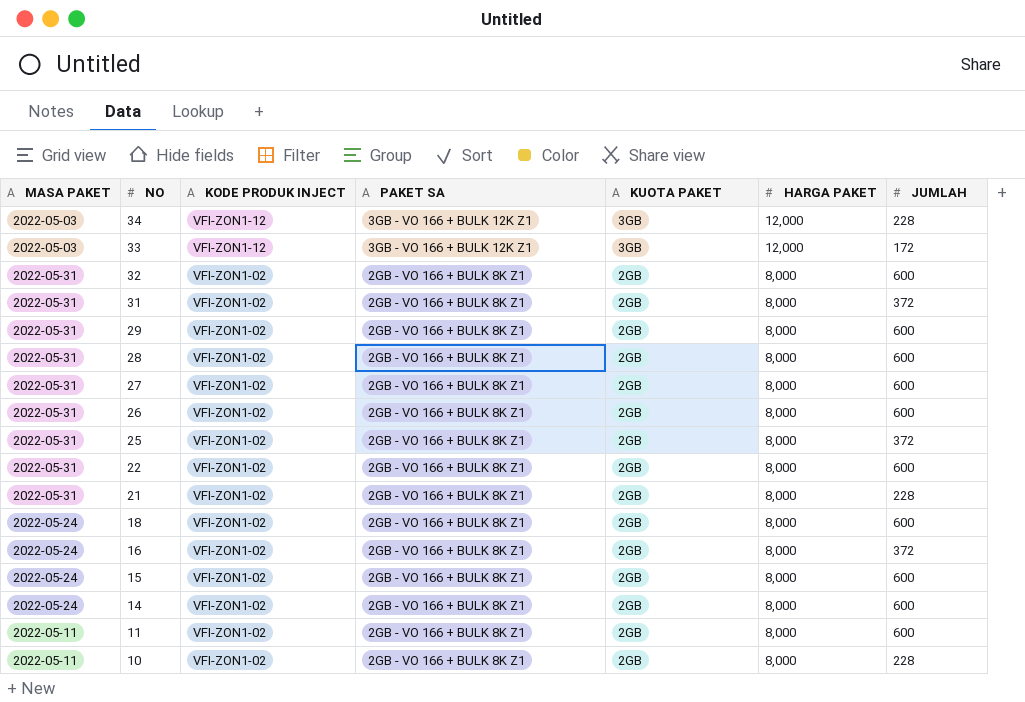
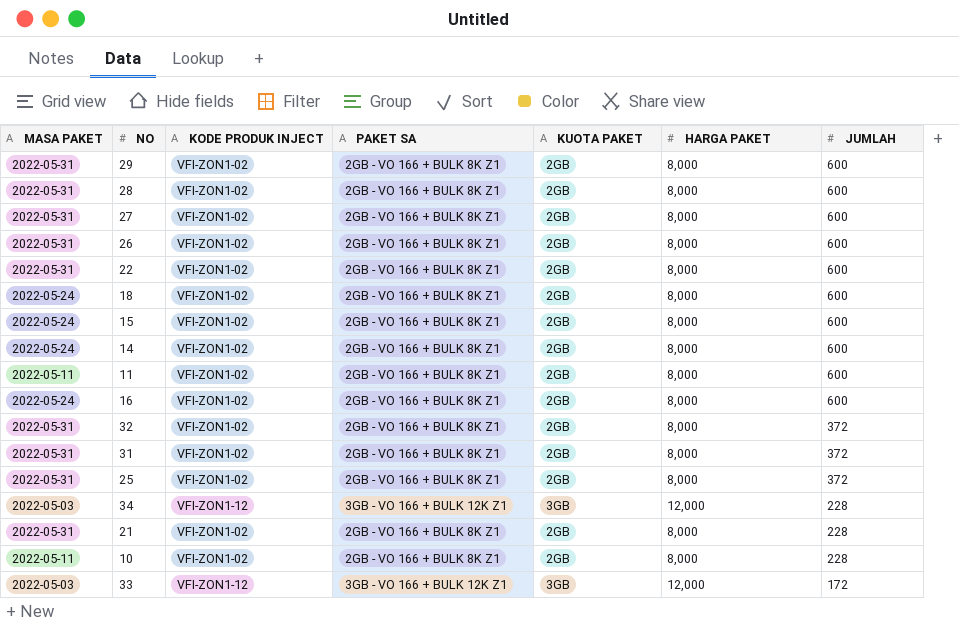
row order: NO descending -> JUMLAH descending
16 | JUMLAH: 372 -> 600
32 | JUMLAH: 600 -> 372

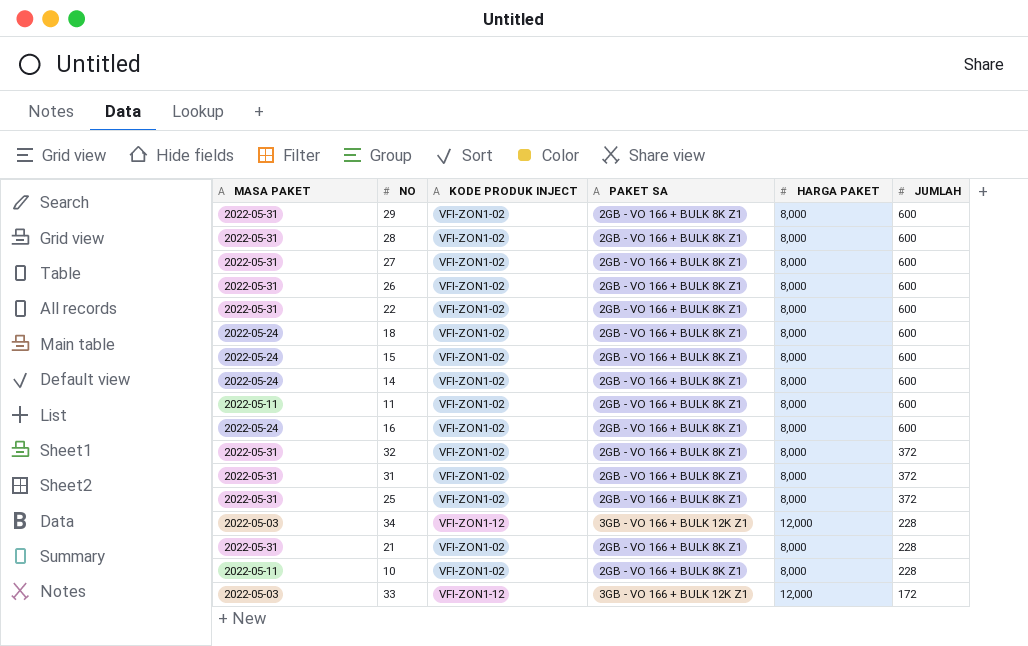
column KUOTA PAKET | position: 5 -> none

